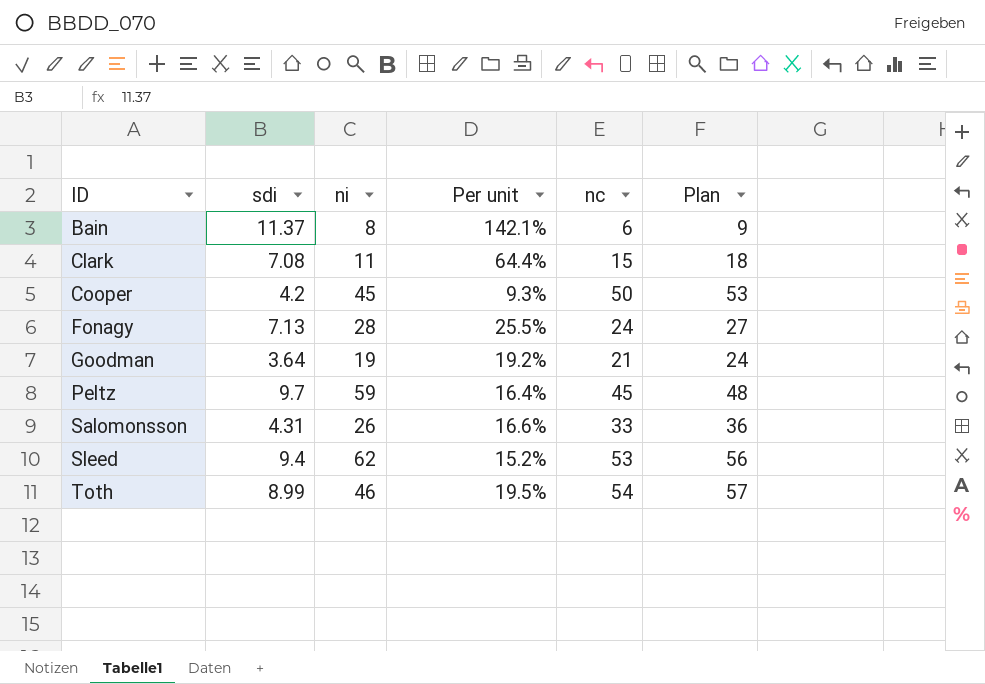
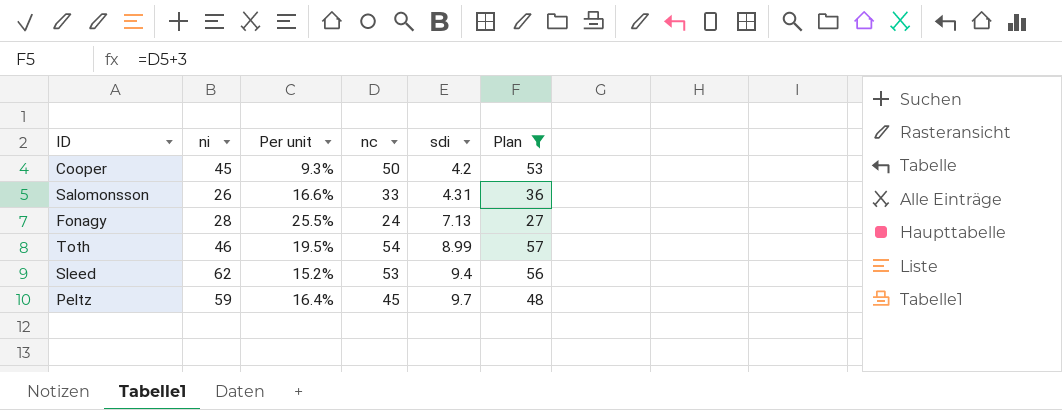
filter: none -> Plan >= 27
row order: ID ascending -> sdi ascending
column sdi | position: 2 -> 5

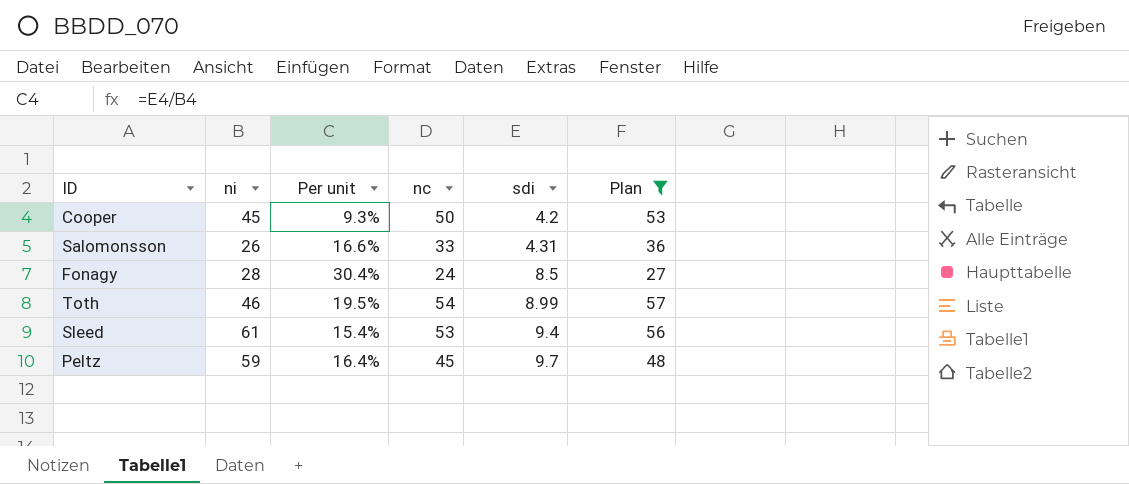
Fonagy | Per unit: 25.5% -> 30.4%
Fonagy | sdi: 7.13 -> 8.5
Sleed | ni: 62 -> 61
Sleed | Per unit: 15.2% -> 15.4%

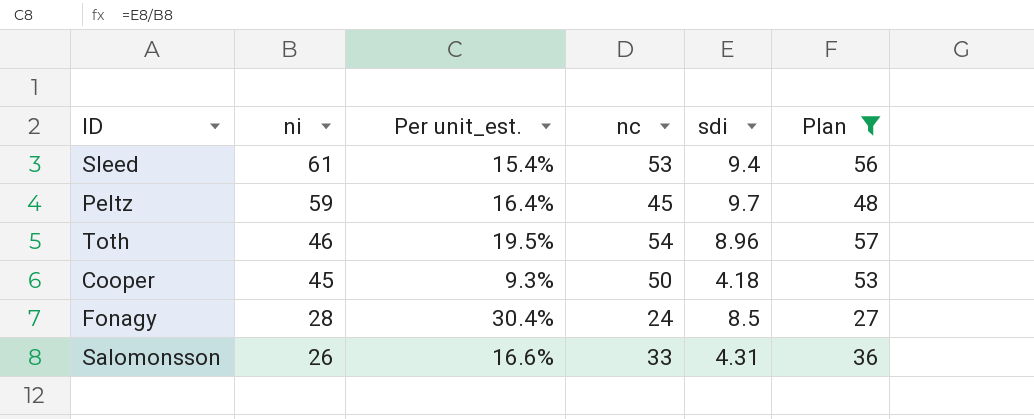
row order: sdi ascending -> ni descending
column name: Per unit -> Per unit_est.
Toth | sdi: 8.99 -> 8.96
Cooper | sdi: 4.2 -> 4.18

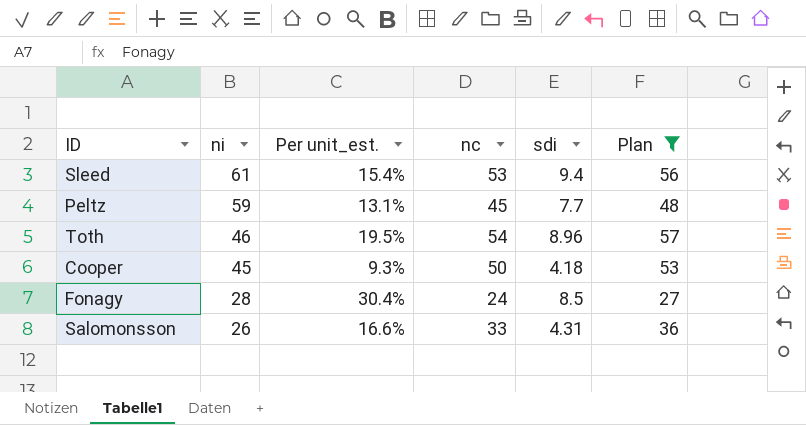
Peltz | Per unit_est.: 16.4% -> 13.1%
Peltz | sdi: 9.7 -> 7.7

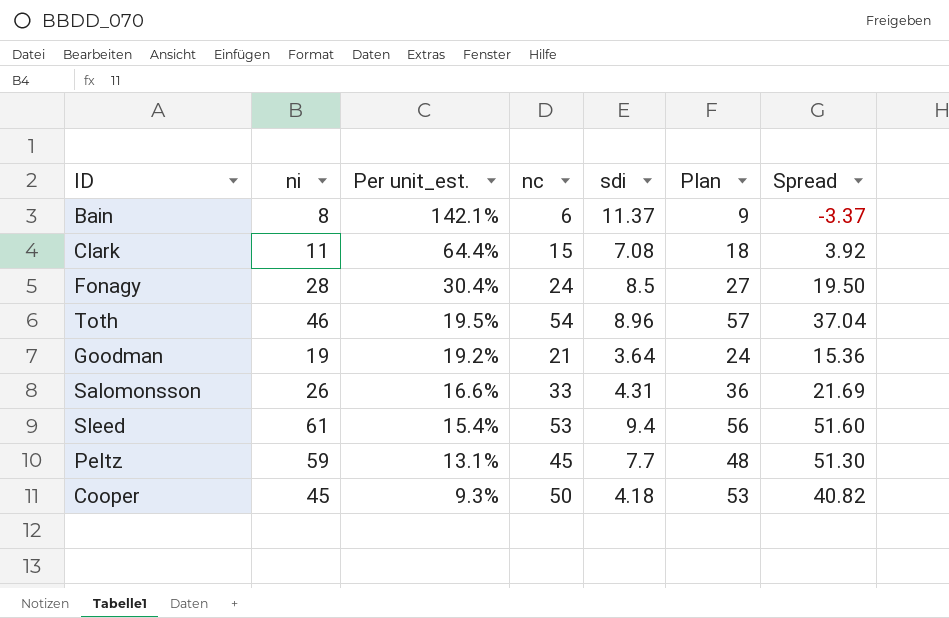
filter: Plan >= 27 -> none
row order: ni descending -> Per unit_est. descending
column Spread | formula: none -> [ni] - [sdi]

